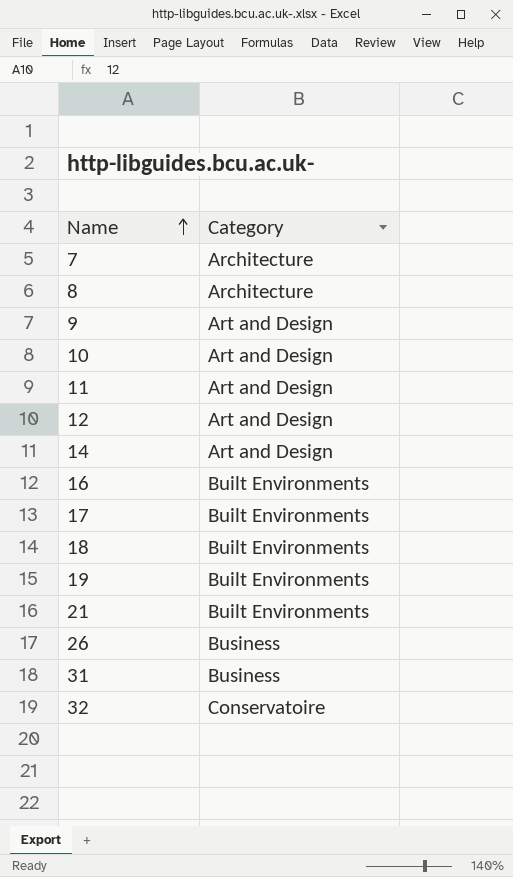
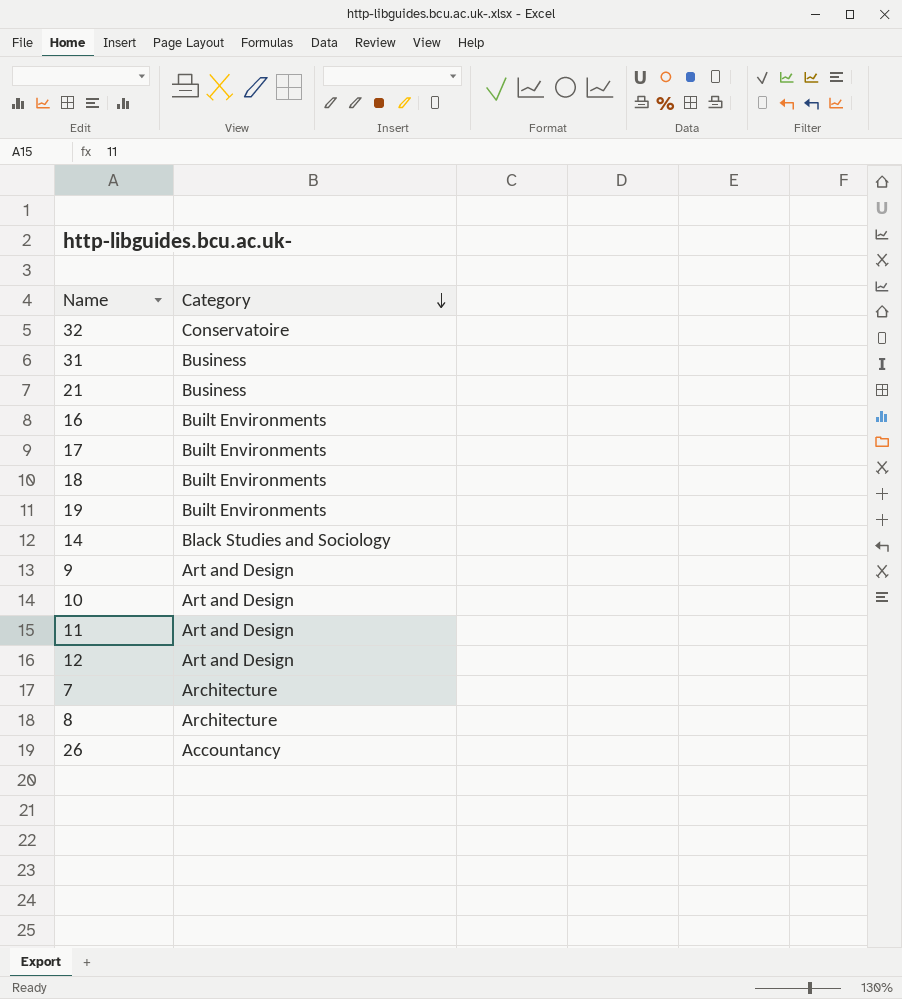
row order: Name ascending -> Category descending
21 | Category: Built Environments -> Business
14 | Category: Art and Design -> Black Studies and Sociology
26 | Category: Business -> Accountancy

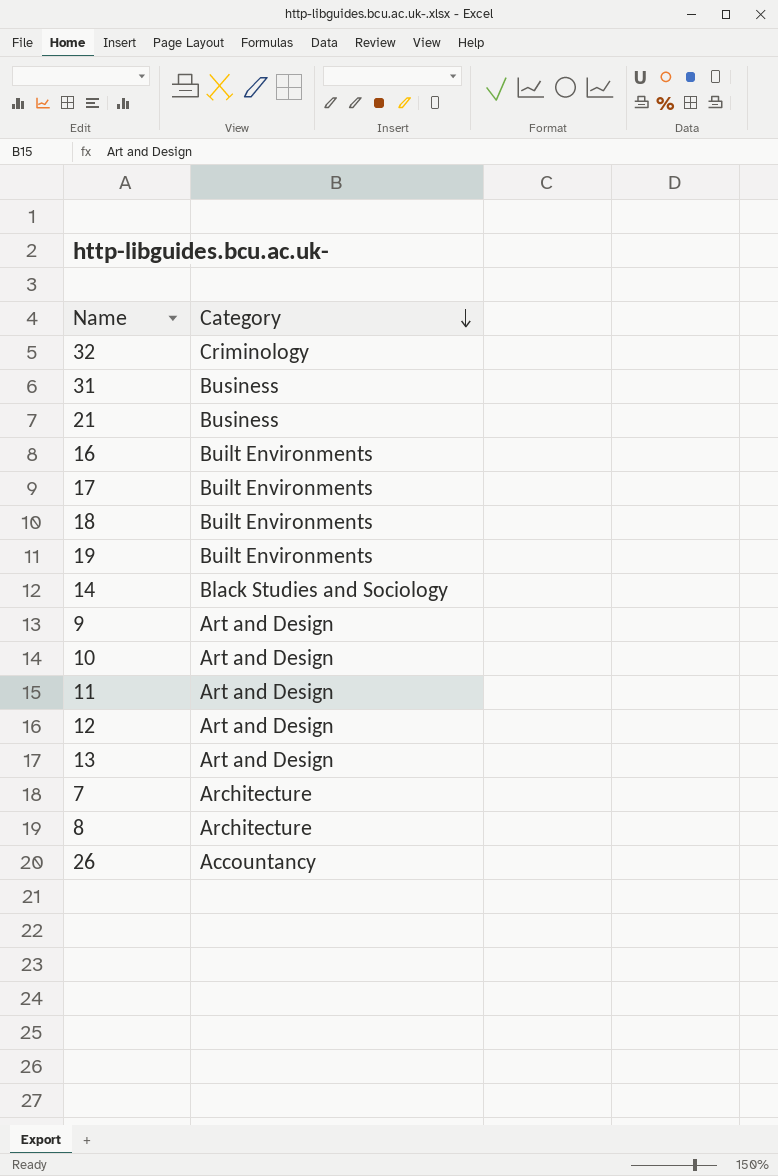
32 | Category: Conservatoire -> Criminology
row 13: none -> Art and Design

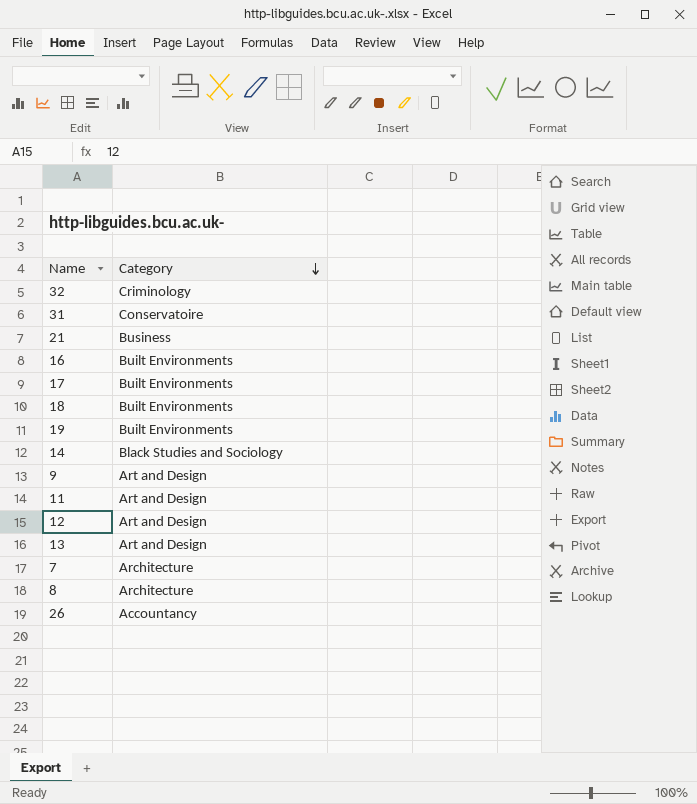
row 10: Art and Design -> none
31 | Category: Business -> Conservatoire

